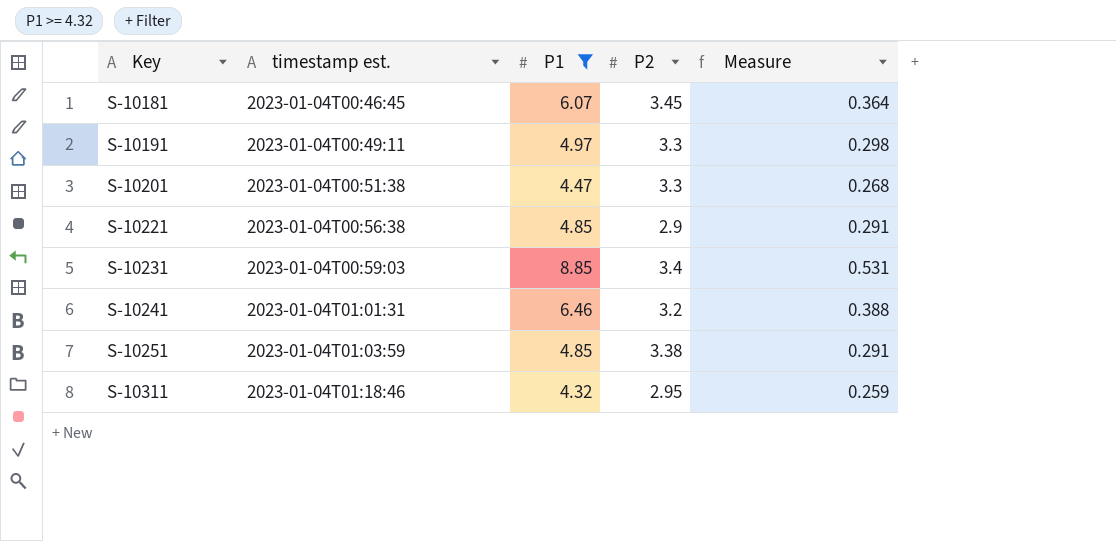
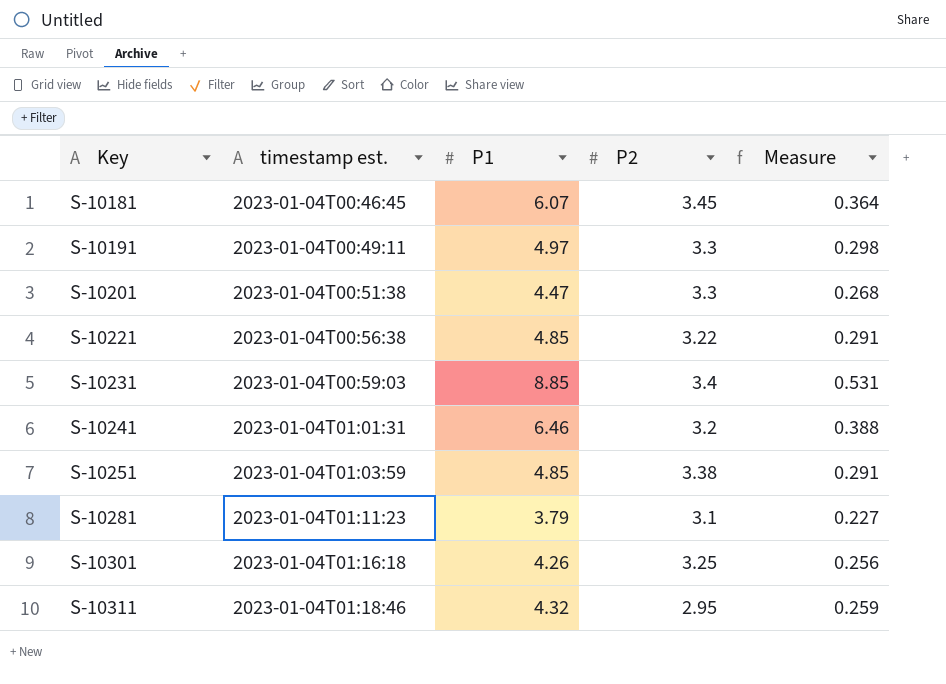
filter: P1 >= 4.32 -> none
S-10221 | P2: 2.9 -> 3.22

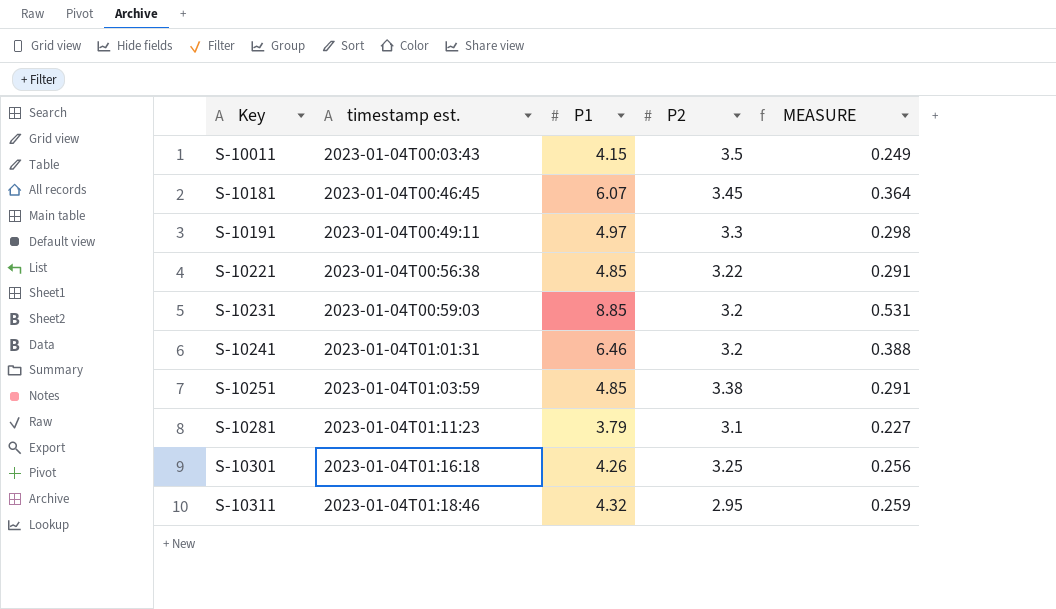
column name: Measure -> MEASURE
row S-10201: 2023-01-04T00:51:38 | 4.47 | 3.3 | 0.268 -> none
row S-10011: none -> 2023-01-04T00:03:43 | 4.15 | 3.5 | 0.249
S-10231 | P2: 3.4 -> 3.2

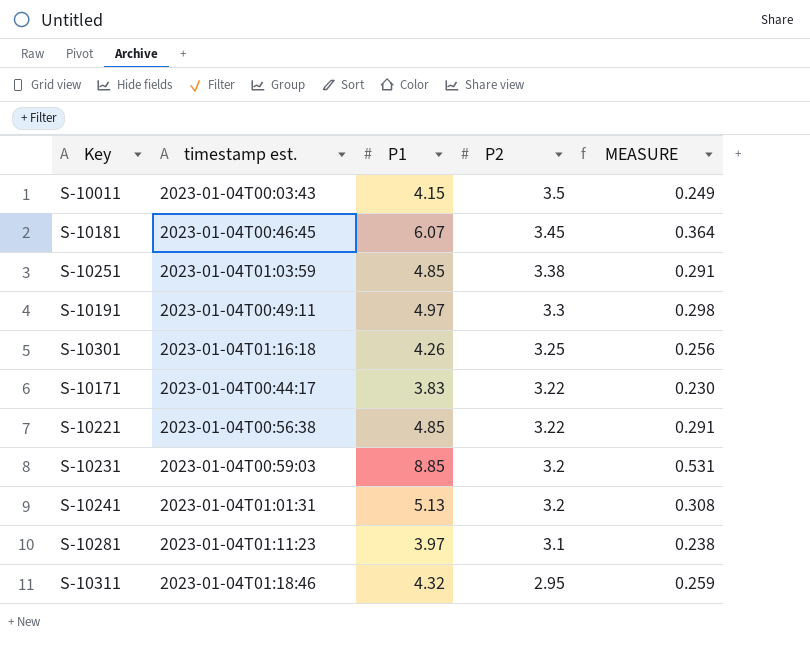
row order: Key ascending -> P2 descending
row S-10171: none -> 2023-01-04T00:44:17 | 3.83 | 3.22 | 0.230
S-10241 | P1: 6.46 -> 5.13
S-10241 | MEASURE: 0.388 -> 0.308
S-10281 | P1: 3.79 -> 3.97
S-10281 | MEASURE: 0.227 -> 0.238

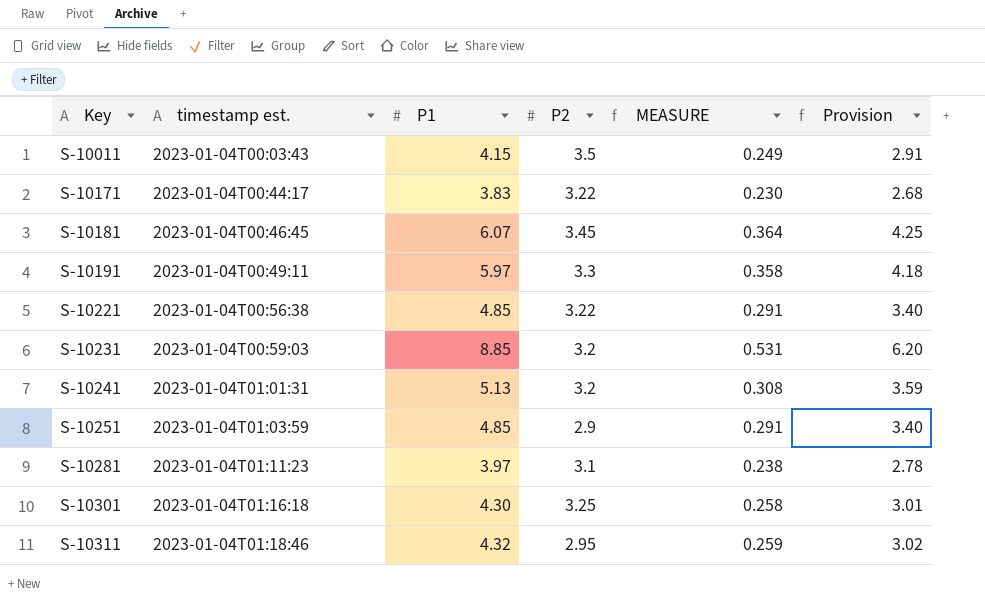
row order: P2 descending -> Key ascending
column Provision | formula: none -> [P1] * 0.7
S-10191 | P1: 4.97 -> 5.97
S-10191 | MEASURE: 0.298 -> 0.358
S-10251 | P2: 3.38 -> 2.9
S-10301 | P1: 4.26 -> 4.30
S-10301 | MEASURE: 0.256 -> 0.258

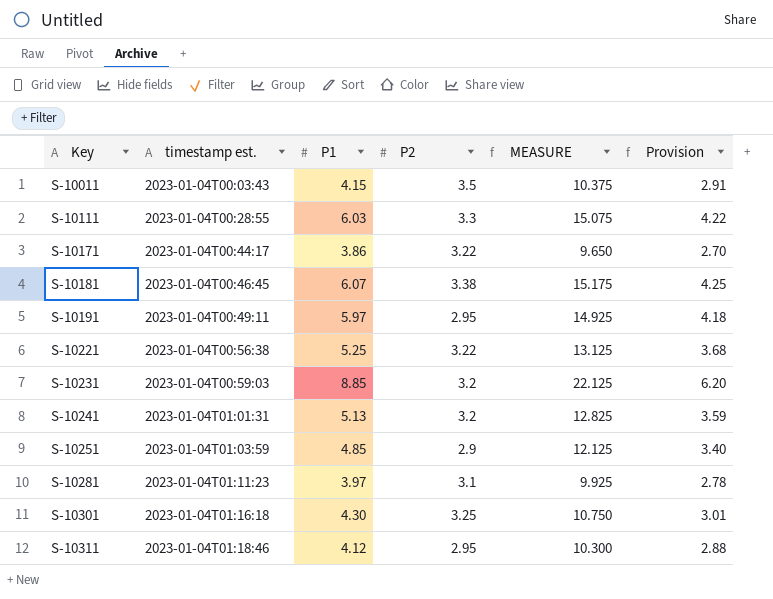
column MEASURE | formula: [P1] * 0.06 -> [P1] * 2.5
row S-10111: none -> 2023-01-04T00:28:55 | 6.03 | 3.3 | 15.075 | 4.22
S-10171 | P1: 3.83 -> 3.86
S-10171 | Provision: 2.68 -> 2.70
S-10181 | P2: 3.45 -> 3.38
S-10191 | P2: 3.3 -> 2.95
S-10221 | P1: 4.85 -> 5.25
S-10221 | Provision: 3.40 -> 3.68
S-10311 | P1: 4.32 -> 4.12
S-10311 | Provision: 3.02 -> 2.88

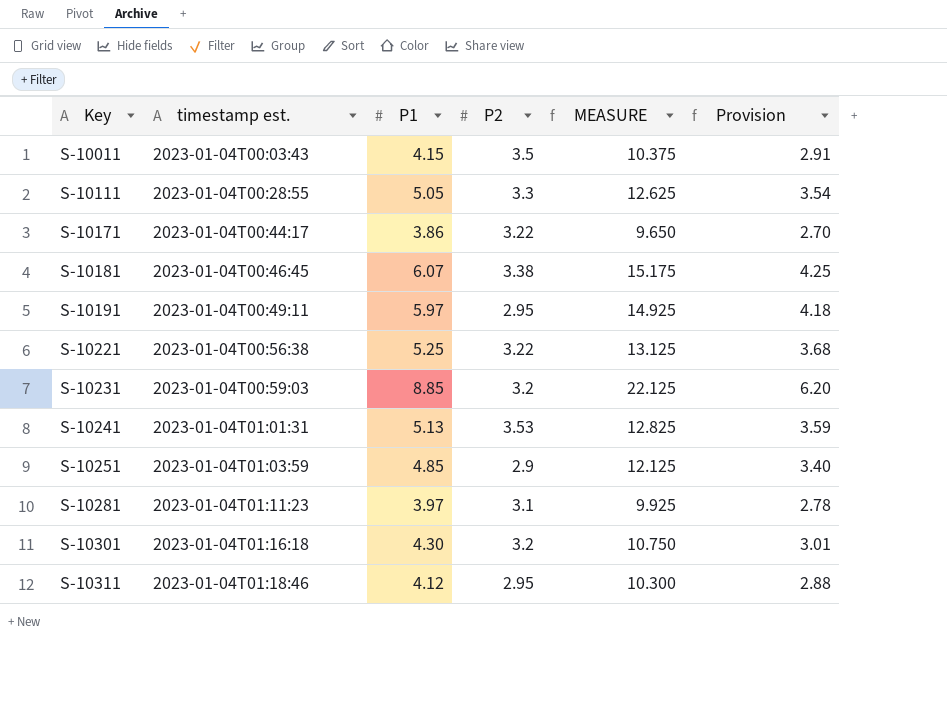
S-10111 | P1: 6.03 -> 5.05
S-10111 | MEASURE: 15.075 -> 12.625
S-10111 | Provision: 4.22 -> 3.54
S-10241 | P2: 3.2 -> 3.53
S-10301 | P2: 3.25 -> 3.2

